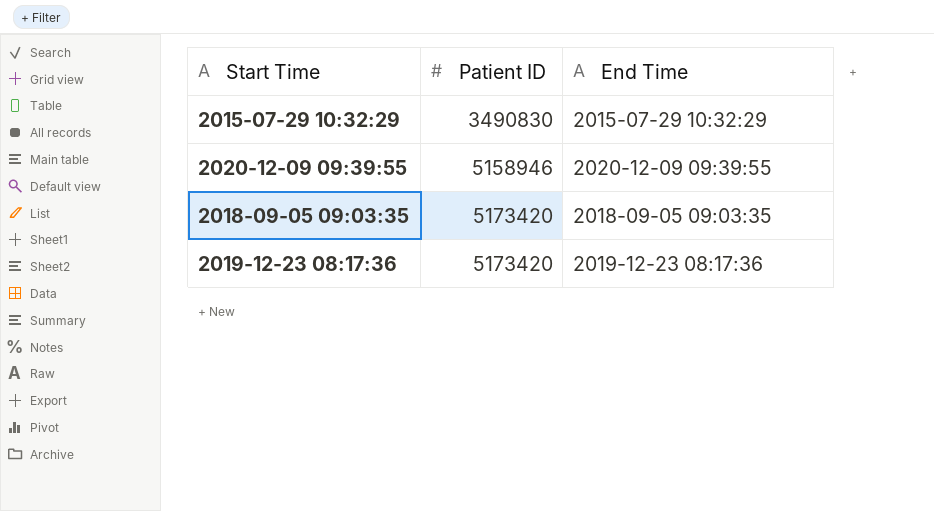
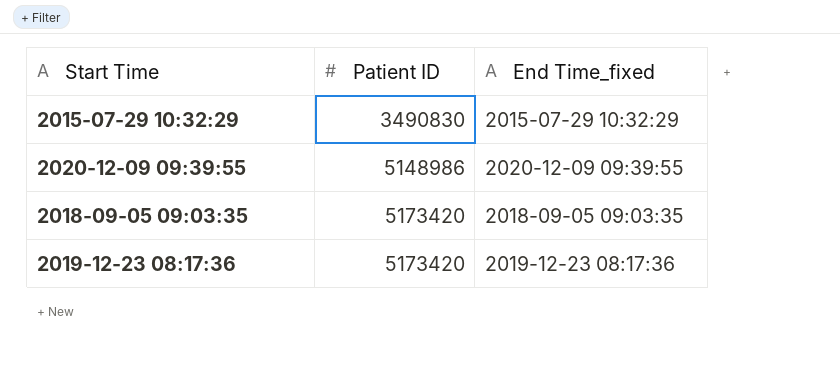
column name: End Time -> End Time_fixed
2020-12-09 09:39:55 | Patient ID: 5158946 -> 5148986

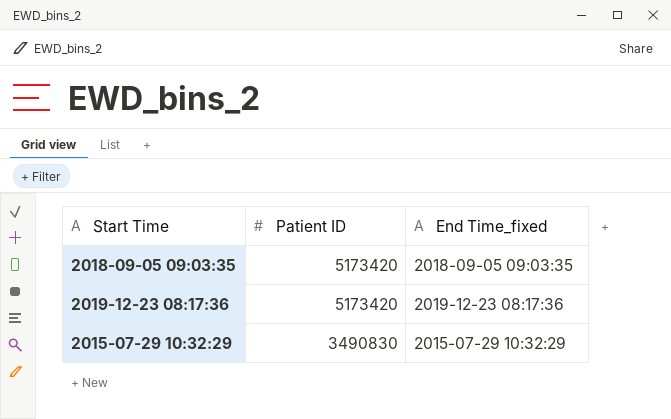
row order: Patient ID ascending -> Patient ID descending
row 2020-12-09 09:39:55: 5148986 | 2020-12-09 09:39:55 -> none

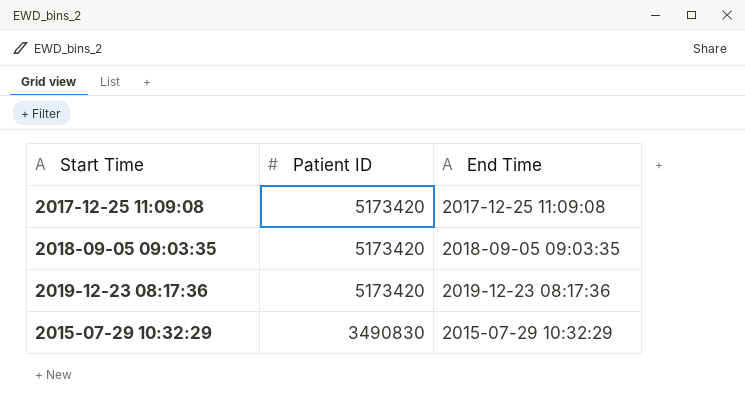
column name: End Time_fixed -> End Time
row 2017-12-25 11:09:08: none -> 5173420 | 2017-12-25 11:09:08

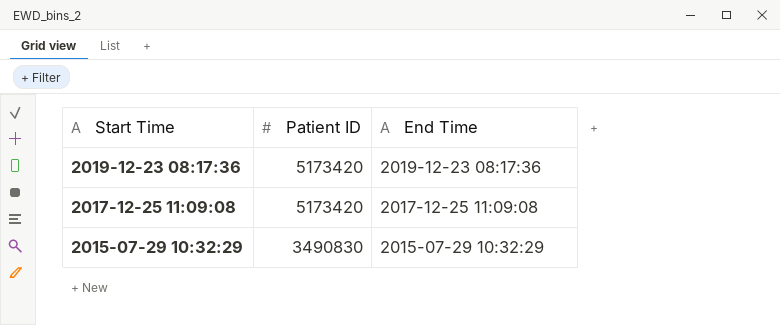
row order: Patient ID descending -> Start Time descending
row 2018-09-05 09:03:35: 5173420 | 2018-09-05 09:03:35 -> none

